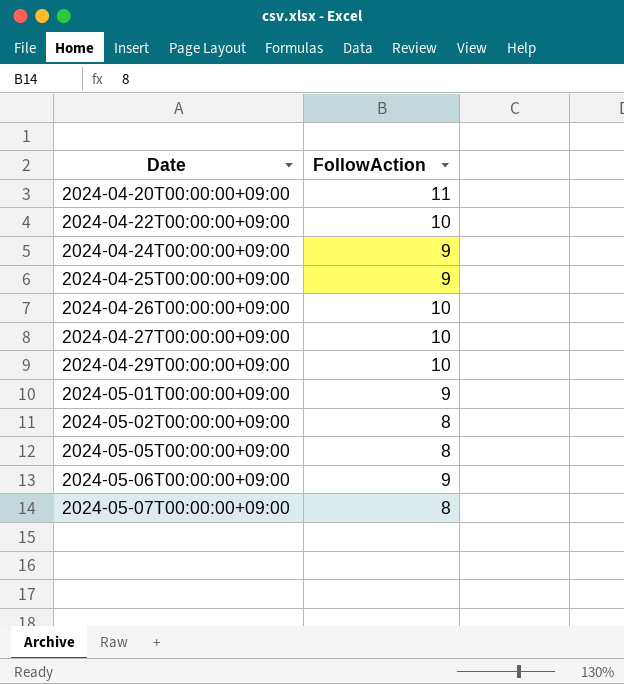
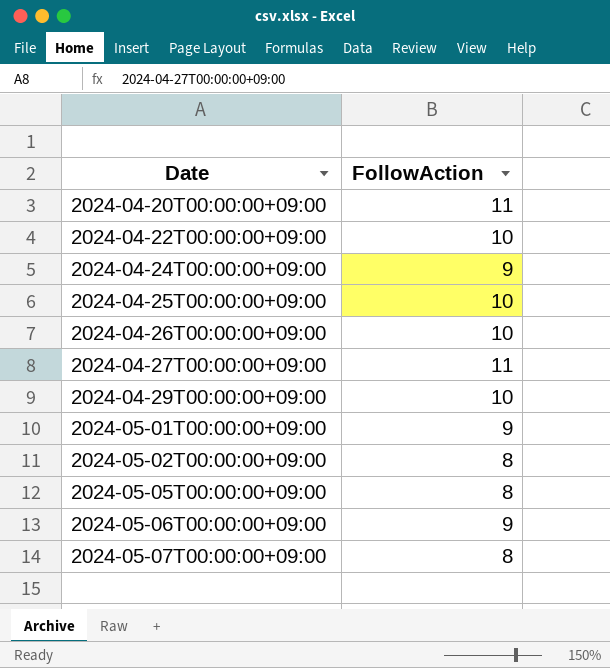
2024-04-25T00:00:00+09:00 | FollowAction: 9 -> 10
2024-04-27T00:00:00+09:00 | FollowAction: 10 -> 11

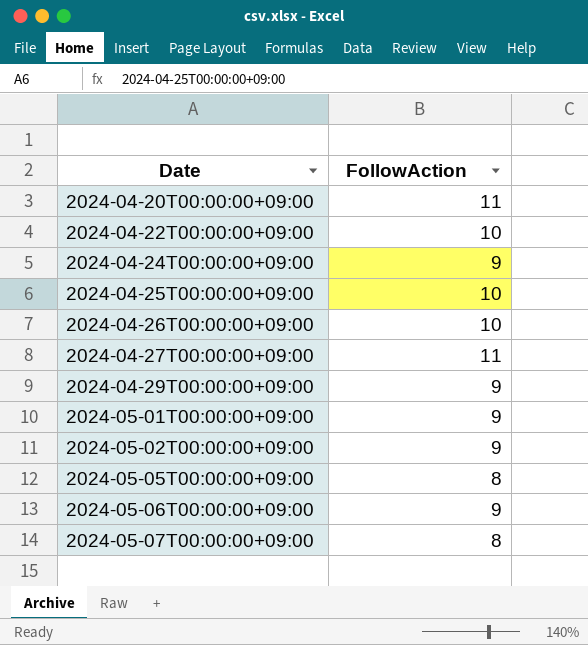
2024-04-29T00:00:00+09:00 | FollowAction: 10 -> 9
2024-05-02T00:00:00+09:00 | FollowAction: 8 -> 9

